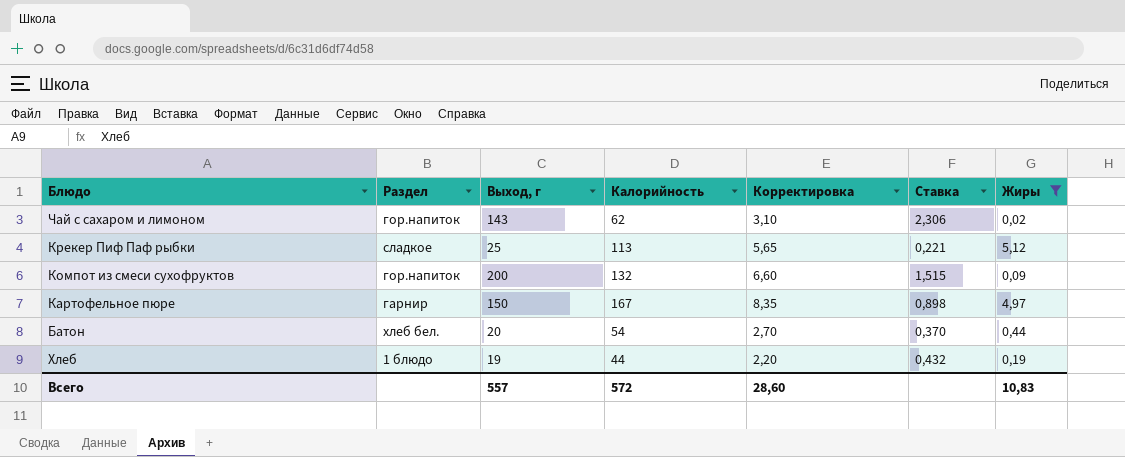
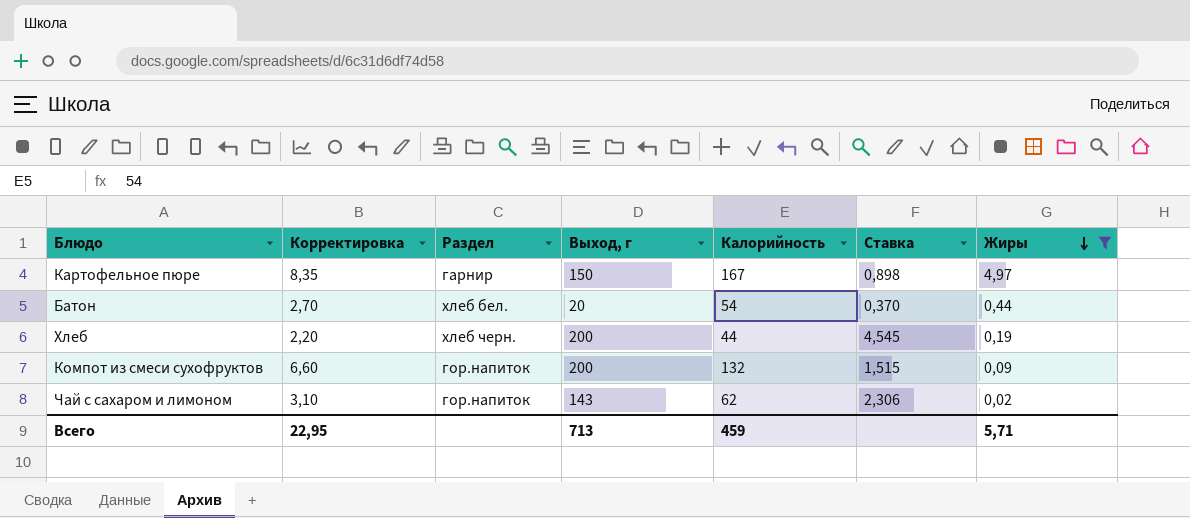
row order: none -> Жиры descending
column Корректировка | position: 5 -> 2
row Крекер Пиф Паф рыбки: сладкое | 25 | 113 | 5,65 | 0,221 | 5,12 -> none
Хлеб | Раздел: 1 блюдо -> хлеб черн.
Хлеб | Выход, г: 19 -> 200
Хлеб | Ставка: 0,432 -> 4,545
Всего | Корректировка: 28,60 -> 22,95
Всего | Выход, г: 557 -> 713
Всего | Калорийность: 572 -> 459
Всего | Жиры: 10,83 -> 5,71

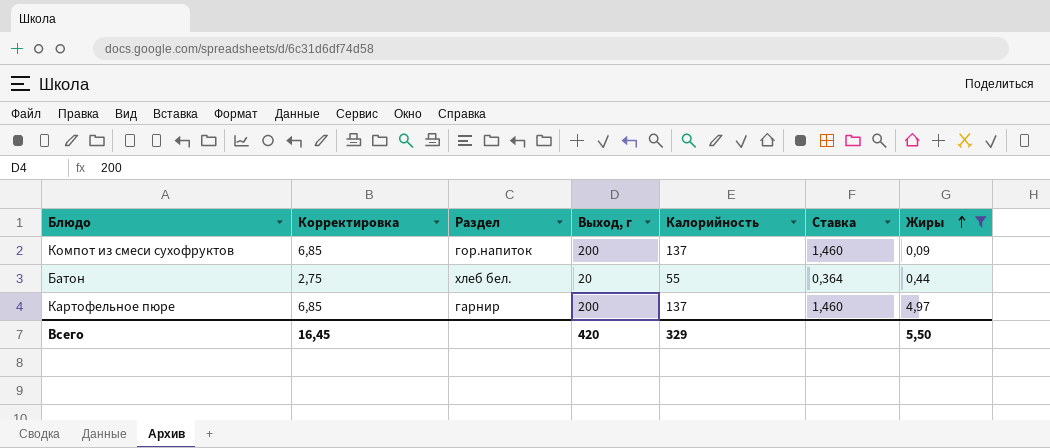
row order: Жиры descending -> Жиры ascending
row Хлеб: 2,20 | хлеб черн. | 200 | 44 | 4,545 | 0,19 -> none
row Чай с сахаром и лимоном: 3,10 | гор.напиток | 143 | 62 | 2,306 | 0,02 -> none
Компот из смеси сухофруктов | Корректировка: 6,60 -> 6,85
Компот из смеси сухофруктов | Калорийность: 132 -> 137
Компот из смеси сухофруктов | Ставка: 1,515 -> 1,460
Батон | Корректировка: 2,70 -> 2,75
Батон | Калорийность: 54 -> 55
Батон | Ставка: 0,370 -> 0,364
Картофельное пюре | Корректировка: 8,35 -> 6,85
Картофельное пюре | Выход, г: 150 -> 200
Картофельное пюре | Калорийность: 167 -> 137
Картофельное пюре | Ставка: 0,898 -> 1,460
Всего | Корректировка: 22,95 -> 16,45
Всего | Выход, г: 713 -> 420
Всего | Калорийность: 459 -> 329
Всего | Жиры: 5,71 -> 5,50

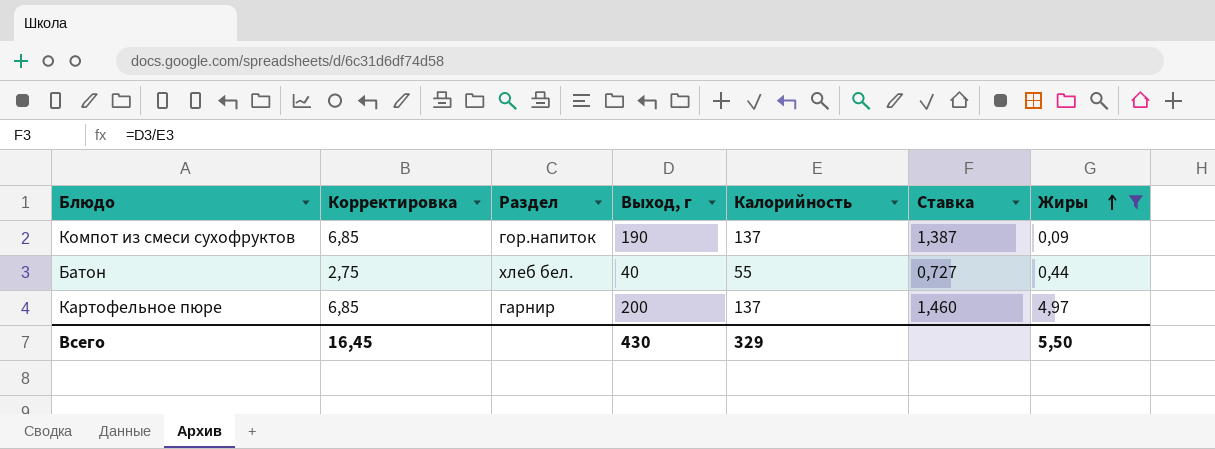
Компот из смеси сухофруктов | Выход, г: 200 -> 190
Компот из смеси сухофруктов | Ставка: 1,460 -> 1,387
Батон | Выход, г: 20 -> 40
Батон | Ставка: 0,364 -> 0,727
Всего | Выход, г: 420 -> 430

